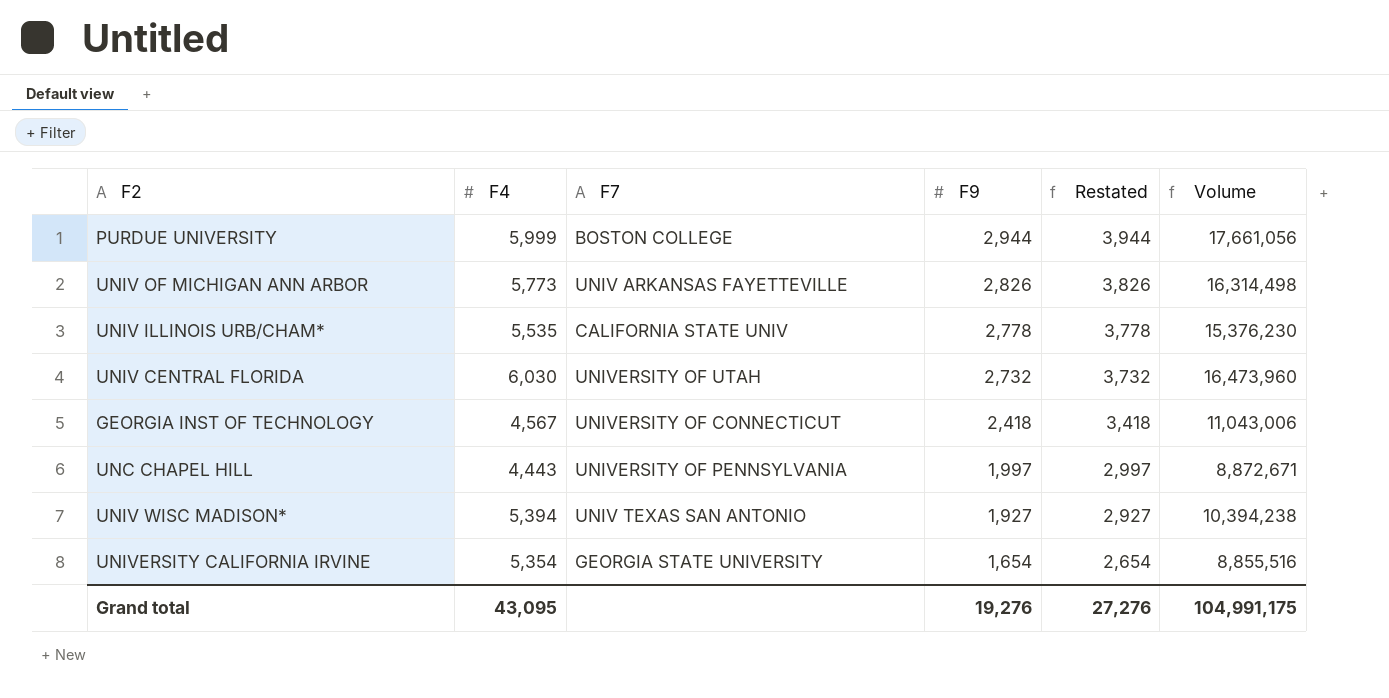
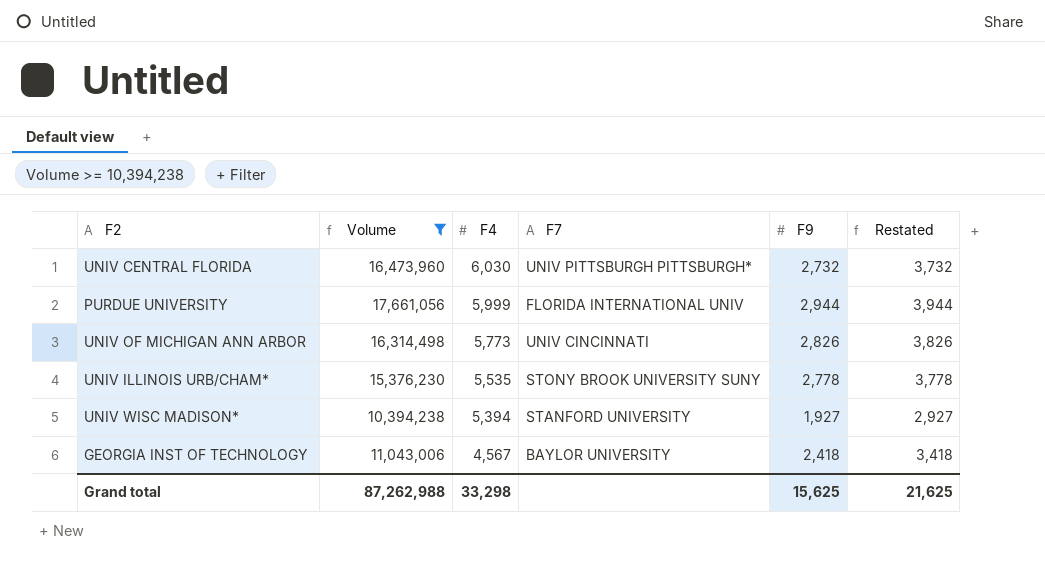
filter: none -> Volume >= 10,394,238
row order: F9 descending -> F4 descending
column Volume | position: 6 -> 2
UNIV CENTRAL FLORIDA | F7: UNIVERSITY OF UTAH -> UNIV PITTSBURGH PITTSBURGH*
PURDUE UNIVERSITY | F7: BOSTON COLLEGE -> FLORIDA INTERNATIONAL UNIV
UNIV OF MICHIGAN ANN ARBOR | F7: UNIV ARKANSAS FAYETTEVILLE -> UNIV CINCINNATI
UNIV ILLINOIS URB/CHAM* | F7: CALIFORNIA STATE UNIV -> STONY BROOK UNIVERSITY SUNY
UNIV WISC MADISON* | F7: UNIV TEXAS SAN ANTONIO -> STANFORD UNIVERSITY
GEORGIA INST OF TECHNOLOGY | F7: UNIVERSITY OF CONNECTICUT -> BAYLOR UNIVERSITY
Grand total | Volume: 104,991,175 -> 87,262,988
Grand total | F4: 43,095 -> 33,298
Grand total | F9: 19,276 -> 15,625
Grand total | Restated: 27,276 -> 21,625

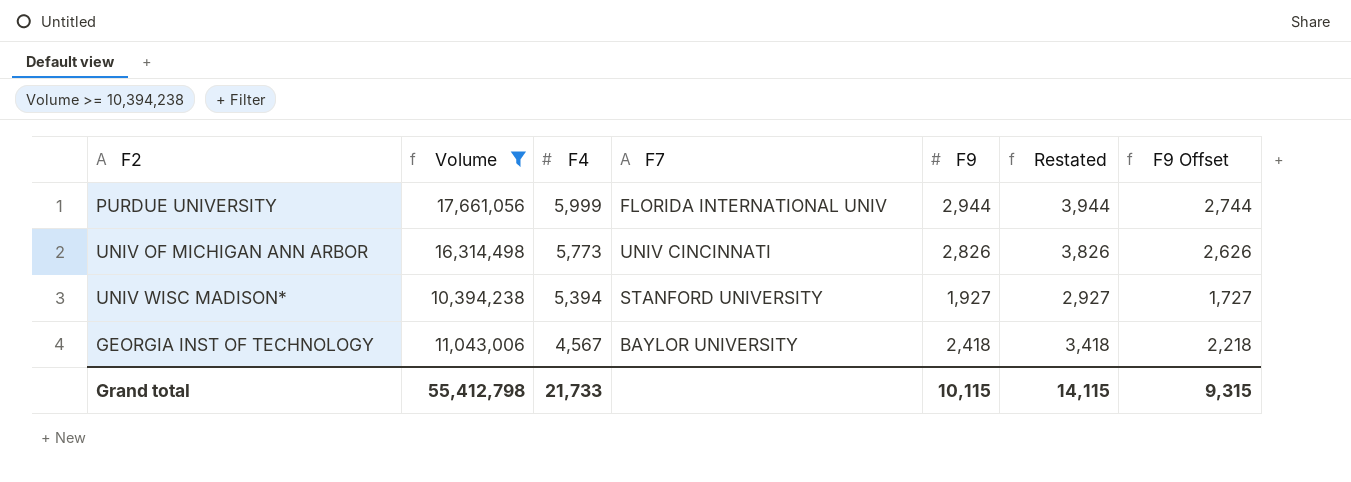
column F9 Offset | formula: none -> [F9] - 200
row UNIV CENTRAL FLORIDA: 16,473,960 | 6,030 | UNIV PITTSBURGH PITTSBURGH* | 2,732 | 3,732 -> none
row UNIV ILLINOIS URB/CHAM*: 15,376,230 | 5,535 | STONY BROOK UNIVERSITY SUNY | 2,778 | 3,778 -> none
Grand total | Volume: 87,262,988 -> 55,412,798
Grand total | F4: 33,298 -> 21,733
Grand total | F9: 15,625 -> 10,115
Grand total | Restated: 21,625 -> 14,115

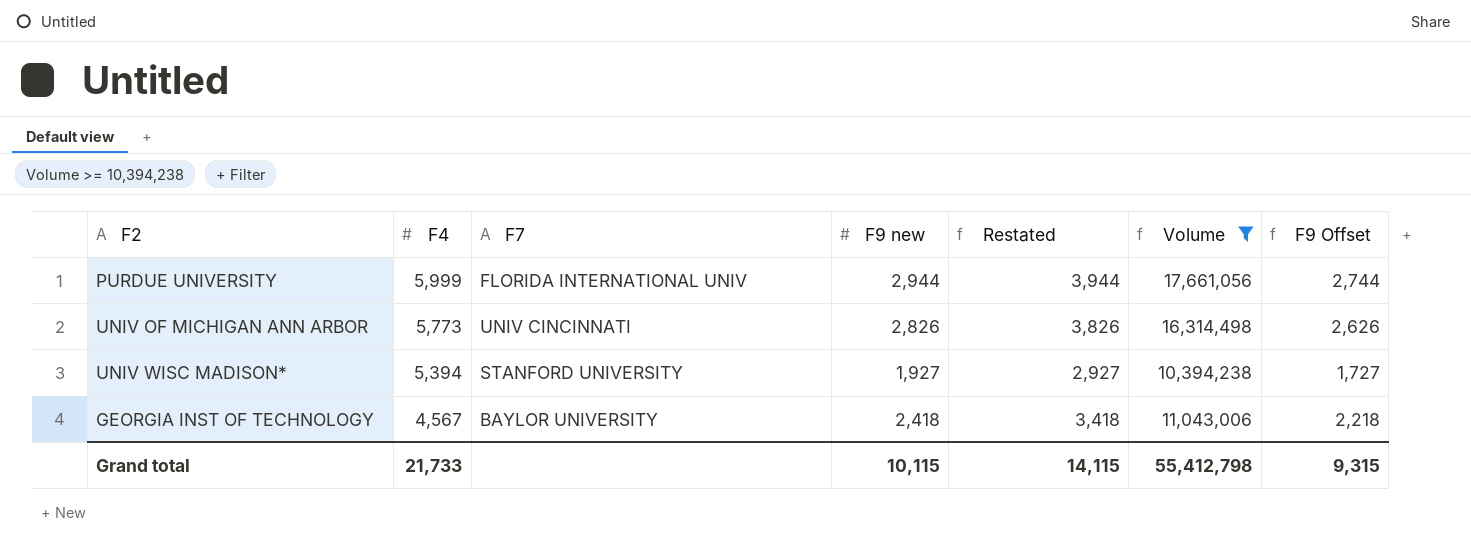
column name: F9 -> F9 new
column Volume | position: 2 -> 6

